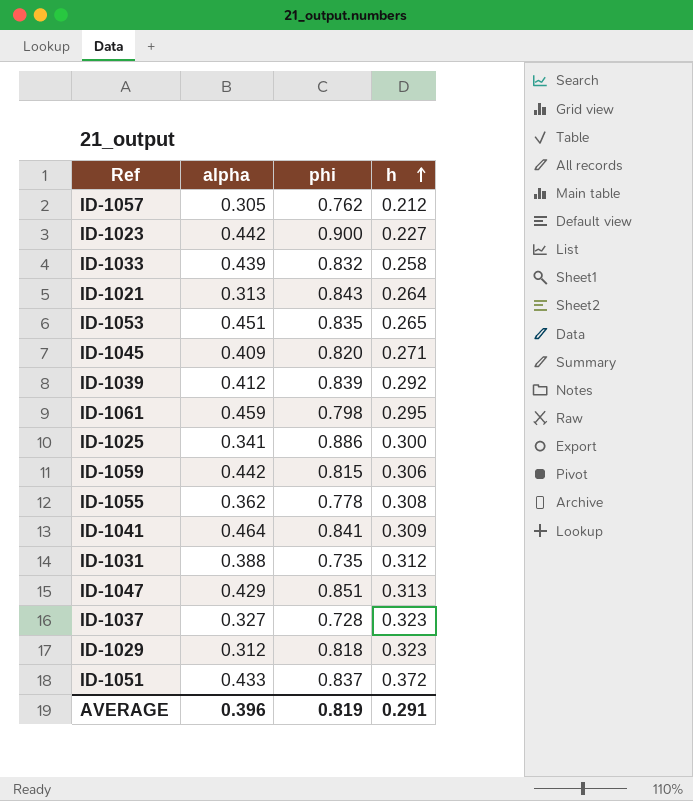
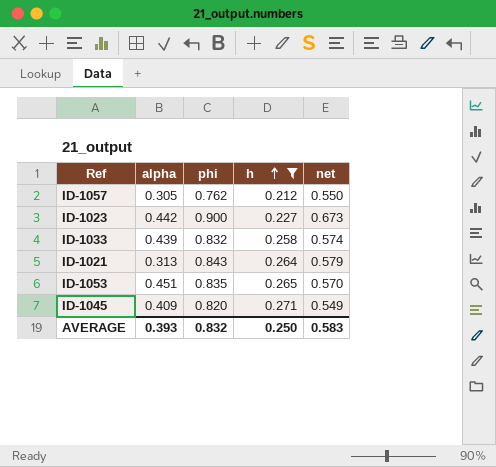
filter: none -> h <= 0.271
column net | formula: none -> [phi] - [h]
AVERAGE | alpha: 0.396 -> 0.393
AVERAGE | phi: 0.819 -> 0.832
AVERAGE | h: 0.291 -> 0.250

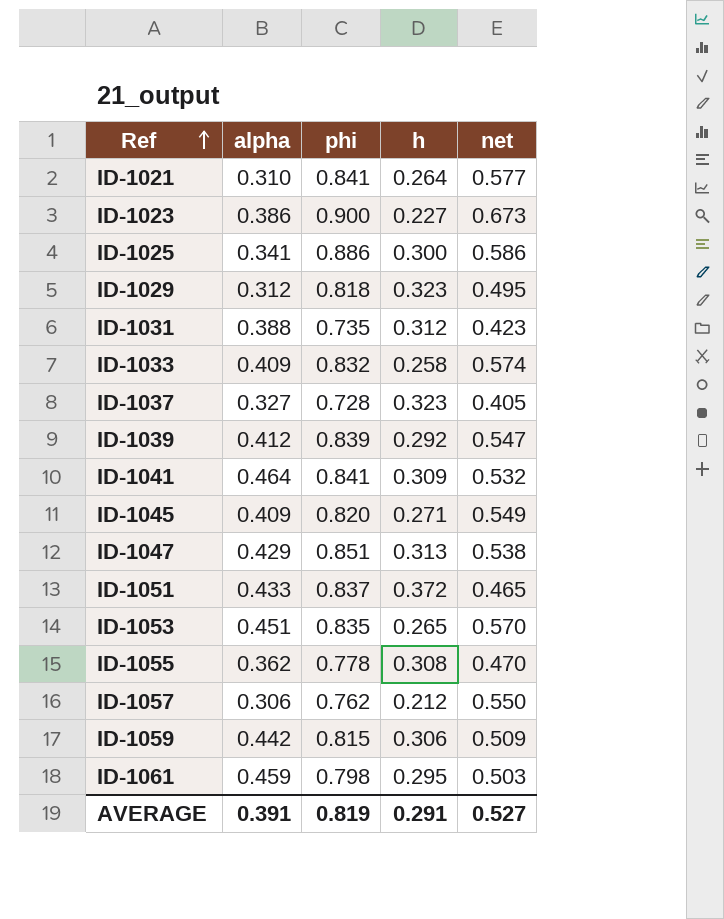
filter: h <= 0.271 -> none
row order: h ascending -> Ref ascending
ID-1021 | alpha: 0.313 -> 0.310
ID-1021 | phi: 0.843 -> 0.841
ID-1021 | net: 0.579 -> 0.577
ID-1023 | alpha: 0.442 -> 0.386
ID-1033 | alpha: 0.439 -> 0.409
ID-1057 | alpha: 0.305 -> 0.306
AVERAGE | alpha: 0.393 -> 0.391
AVERAGE | phi: 0.832 -> 0.819
AVERAGE | h: 0.250 -> 0.291
AVERAGE | net: 0.583 -> 0.527

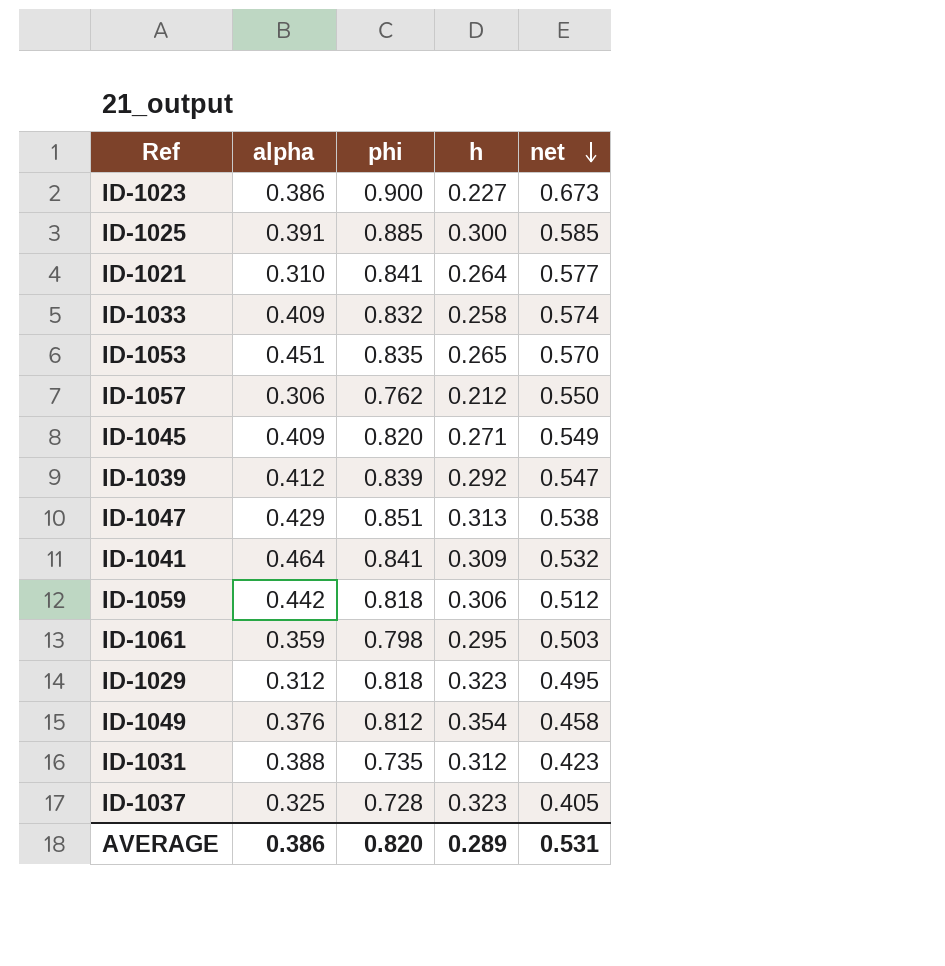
row order: Ref ascending -> net descending
row ID-1051: 0.433 | 0.837 | 0.372 | 0.465 -> none
row ID-1055: 0.362 | 0.778 | 0.308 | 0.470 -> none
ID-1025 | alpha: 0.341 -> 0.391
ID-1025 | phi: 0.886 -> 0.885
ID-1025 | net: 0.586 -> 0.585
ID-1059 | phi: 0.815 -> 0.818
ID-1059 | net: 0.509 -> 0.512
ID-1061 | alpha: 0.459 -> 0.359
row ID-1049: none -> 0.376 | 0.812 | 0.354 | 0.458
ID-1037 | alpha: 0.327 -> 0.325
AVERAGE | alpha: 0.391 -> 0.386
AVERAGE | phi: 0.819 -> 0.820
AVERAGE | h: 0.291 -> 0.289
AVERAGE | net: 0.527 -> 0.531

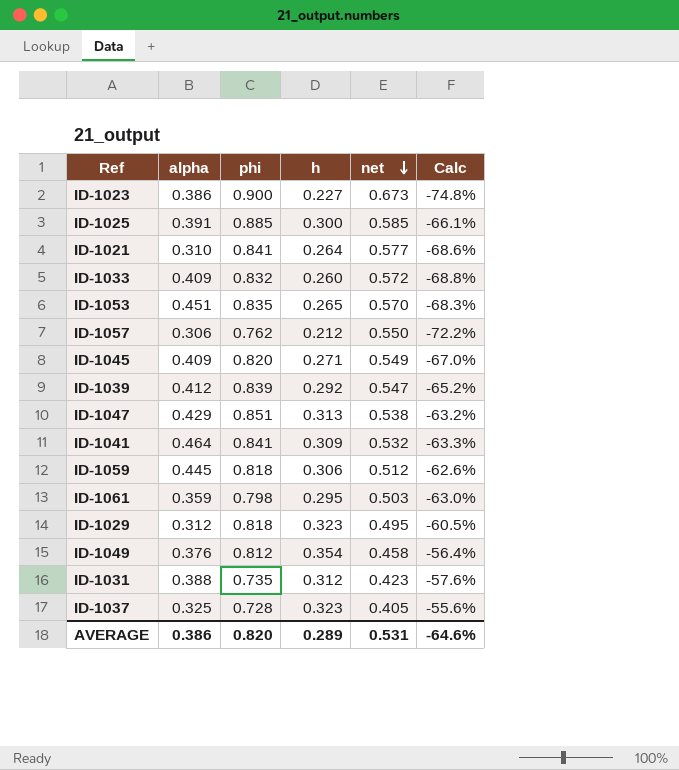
column Calc | formula: none -> ([h] - [phi]) / [phi]
ID-1033 | h: 0.258 -> 0.260
ID-1033 | net: 0.574 -> 0.572
ID-1059 | alpha: 0.442 -> 0.445

